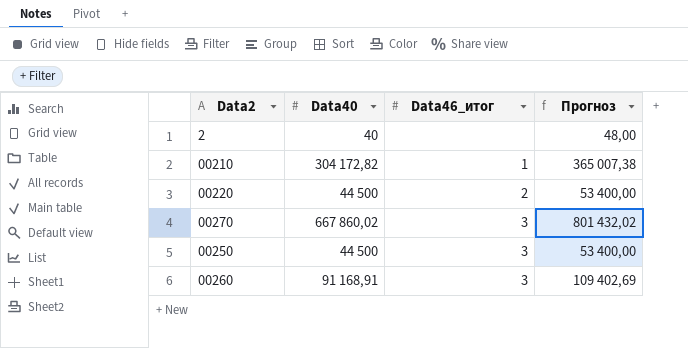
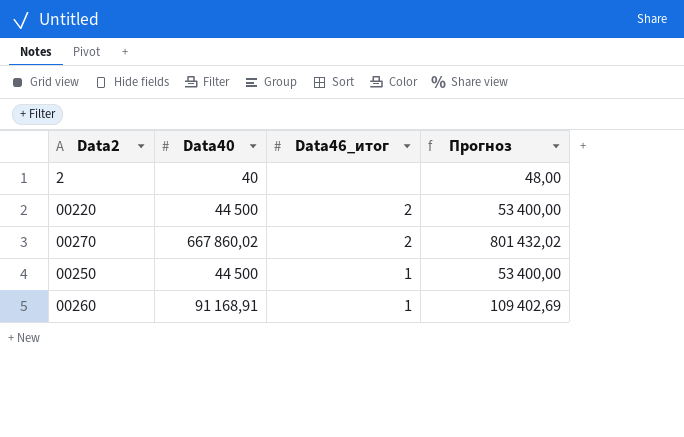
row 00210: 304 172,82 | 1 | 365 007,38 -> none
00270 | Data46_итог: 3 -> 2
00250 | Data46_итог: 3 -> 1
00260 | Data46_итог: 3 -> 1

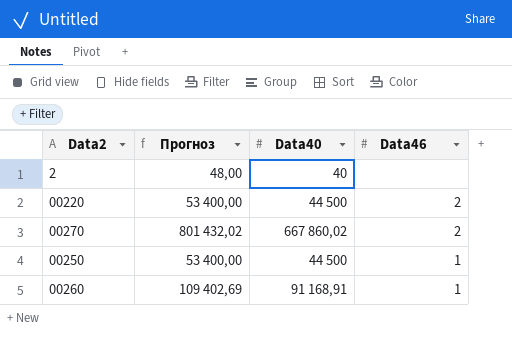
column Прогноз | position: 4 -> 2
column name: Data46_итог -> Data46

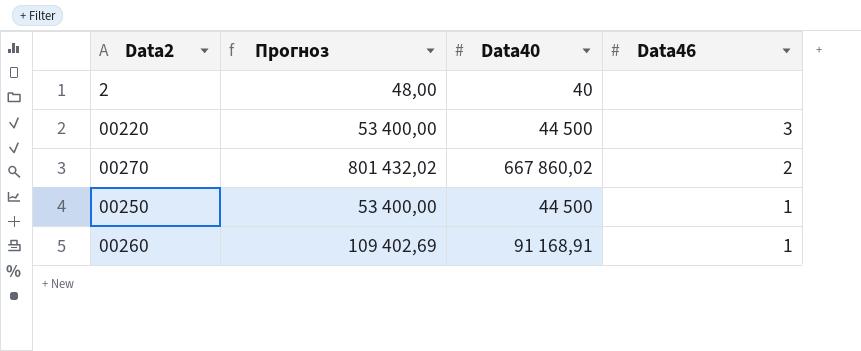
00220 | Data46: 2 -> 3

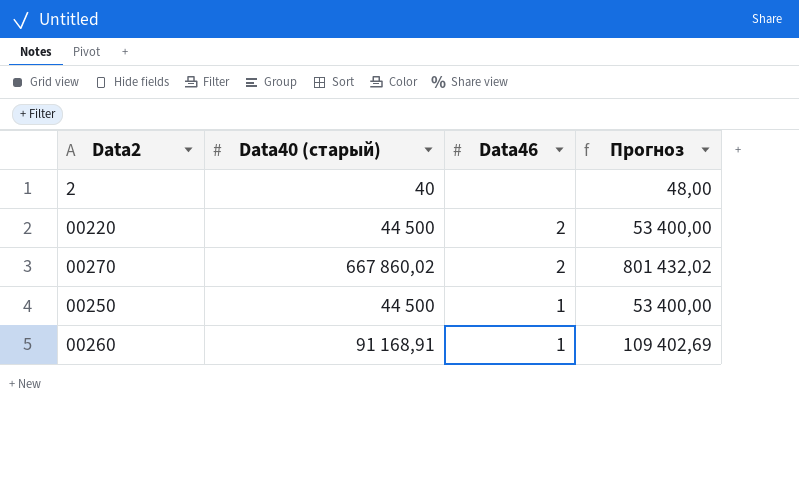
column name: Data40 -> Data40 (старый)
column Прогноз | position: 2 -> 4
00220 | Data46: 3 -> 2

